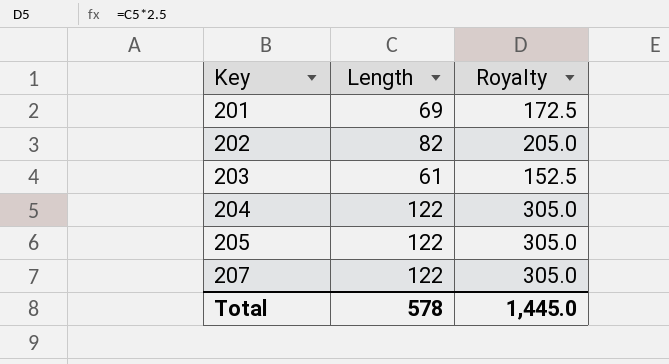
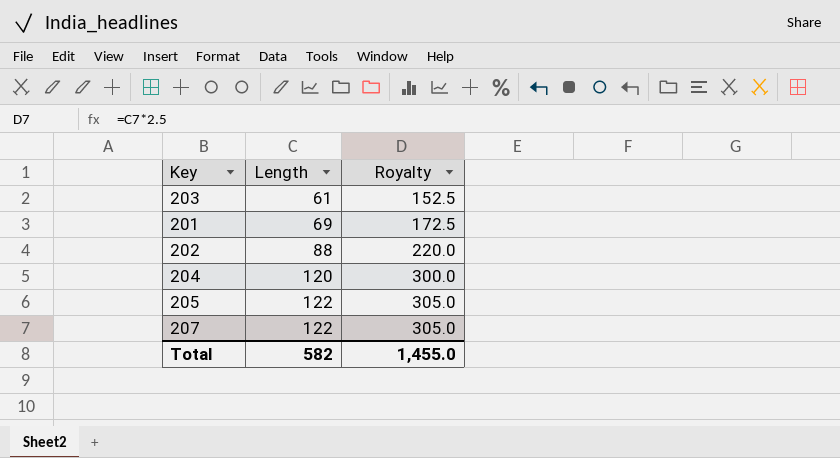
row order: Key ascending -> Length ascending
202 | Length: 82 -> 88
202 | Royalty: 205.0 -> 220.0
204 | Length: 122 -> 120
204 | Royalty: 305.0 -> 300.0
Total | Length: 578 -> 582
Total | Royalty: 1,445.0 -> 1,455.0

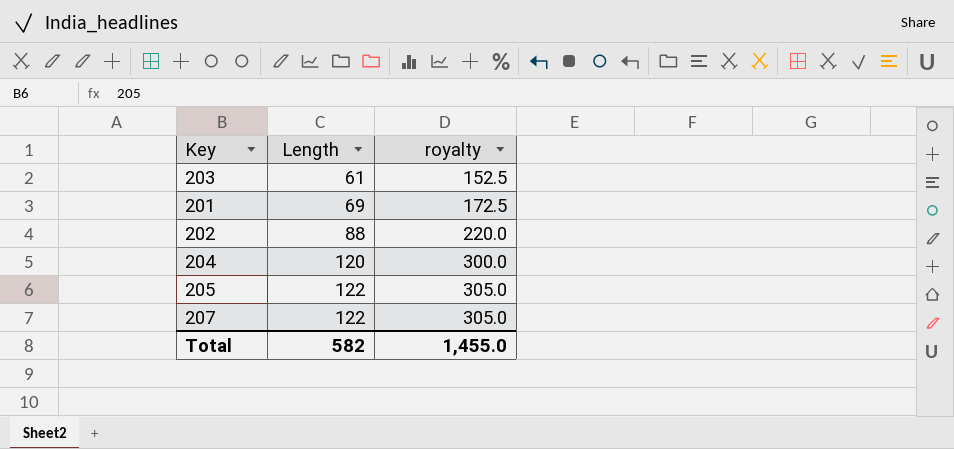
column name: Royalty -> royalty

